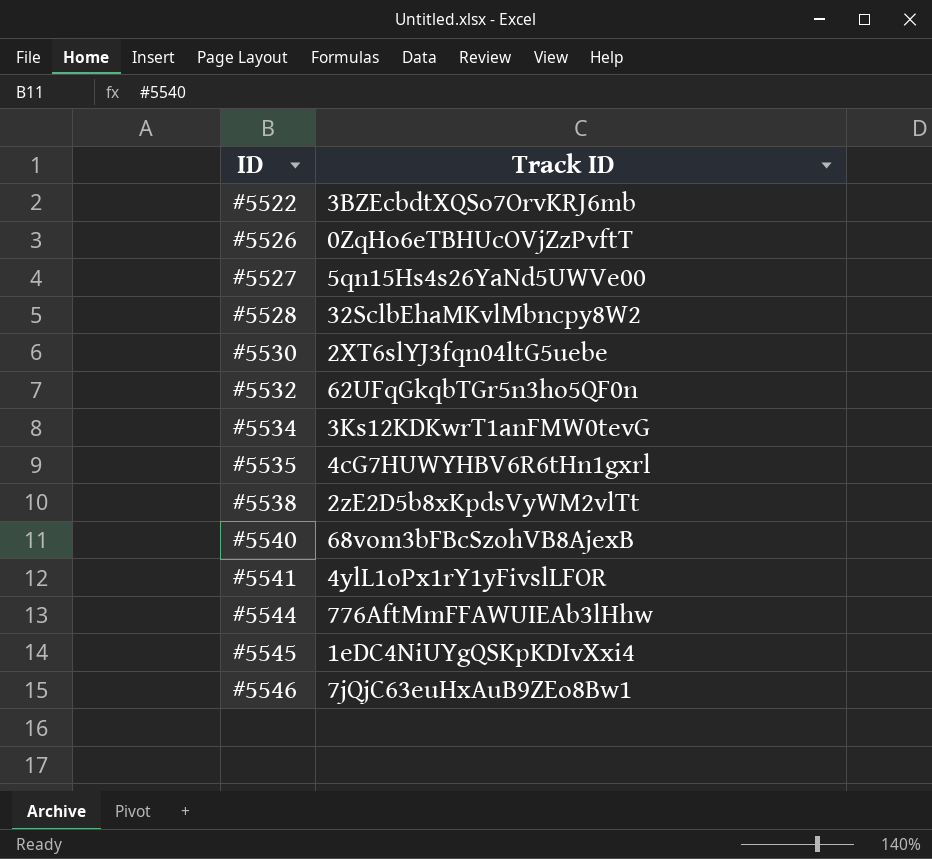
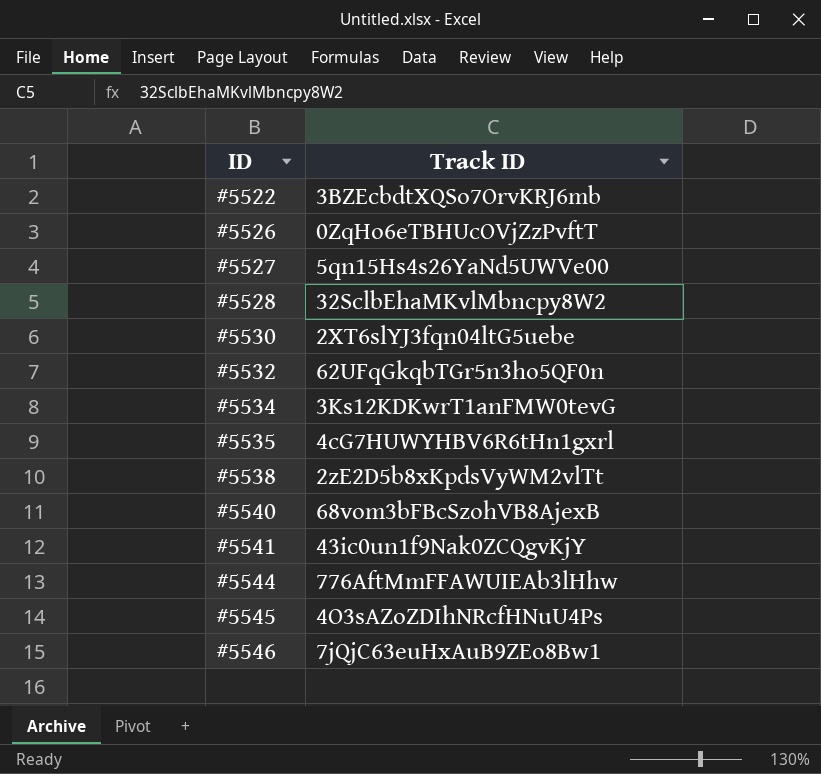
#5541 | Track ID: 4ylL1oPx1rY1yFivslLFOR -> 43ic0un1f9Nak0ZCQgvKjY
#5545 | Track ID: 1eDC4NiUYgQSKpKDIvXxi4 -> 4O3sAZoZDIhNRcfHNuU4Ps

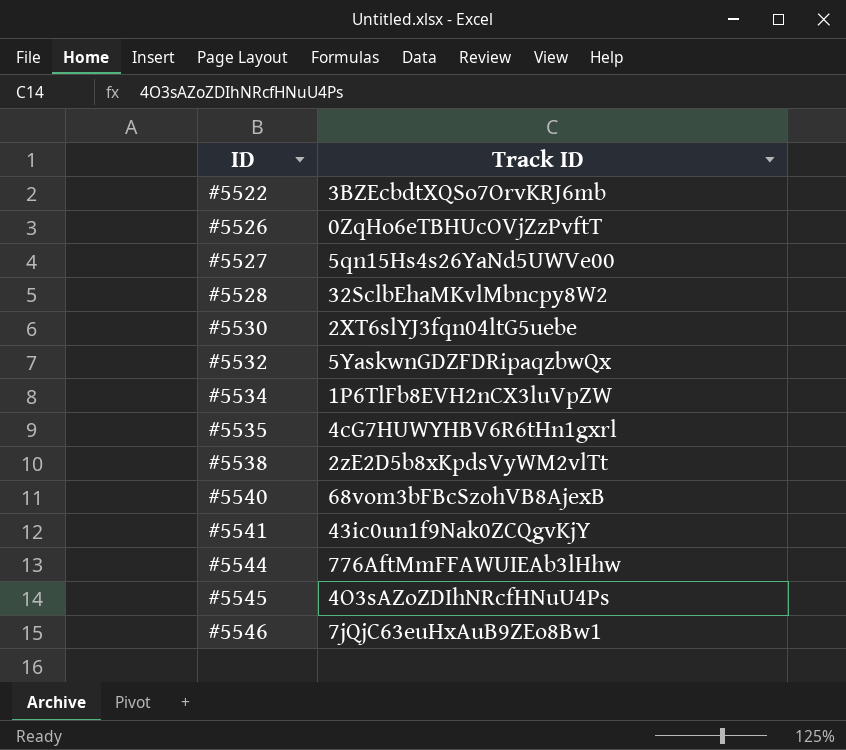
#5532 | Track ID: 62UFqGkqbTGr5n3ho5QF0n -> 5YaskwnGDZFDRipaqzbwQx
#5534 | Track ID: 3Ks12KDKwrT1anFMW0tevG -> 1P6TlFb8EVH2nCX3luVpZW

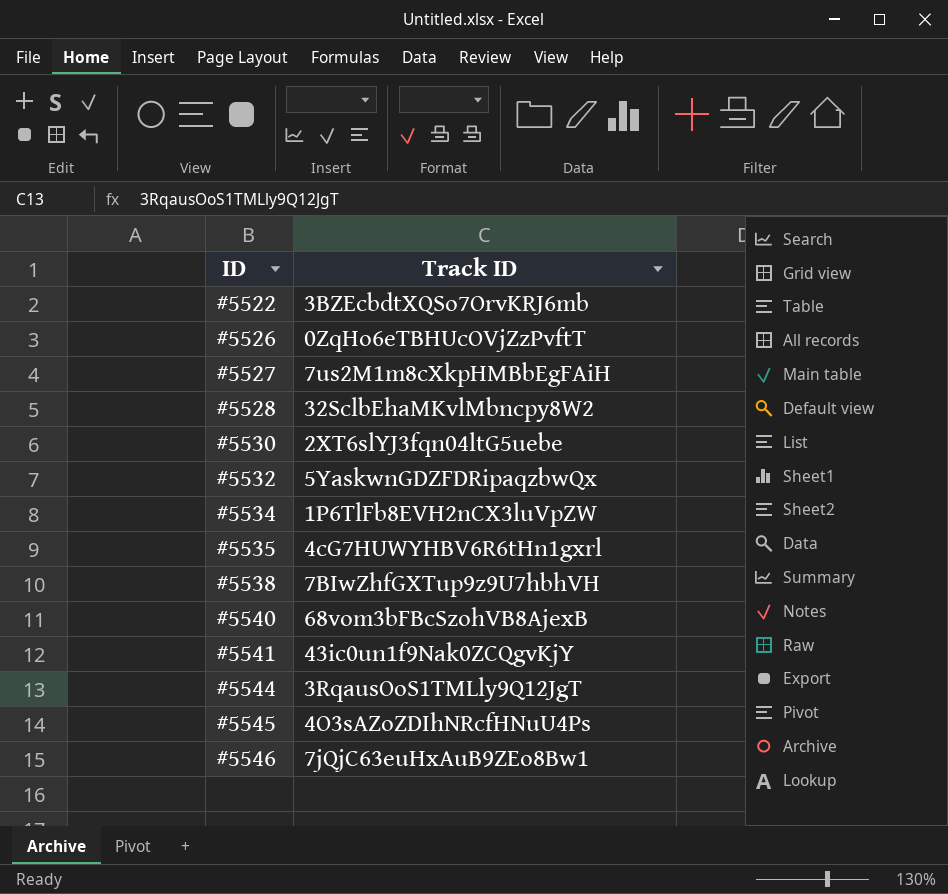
#5527 | Track ID: 5qn15Hs4s26YaNd5UWVe00 -> 7us2M1m8cXkpHMBbEgFAiH
#5538 | Track ID: 2zE2D5b8xKpdsVyWM2vlTt -> 7BIwZhfGXTup9z9U7hbhVH
#5544 | Track ID: 776AftMmFFAWUIEAb3lHhw -> 3RqausOoS1TMLly9Q12JgT

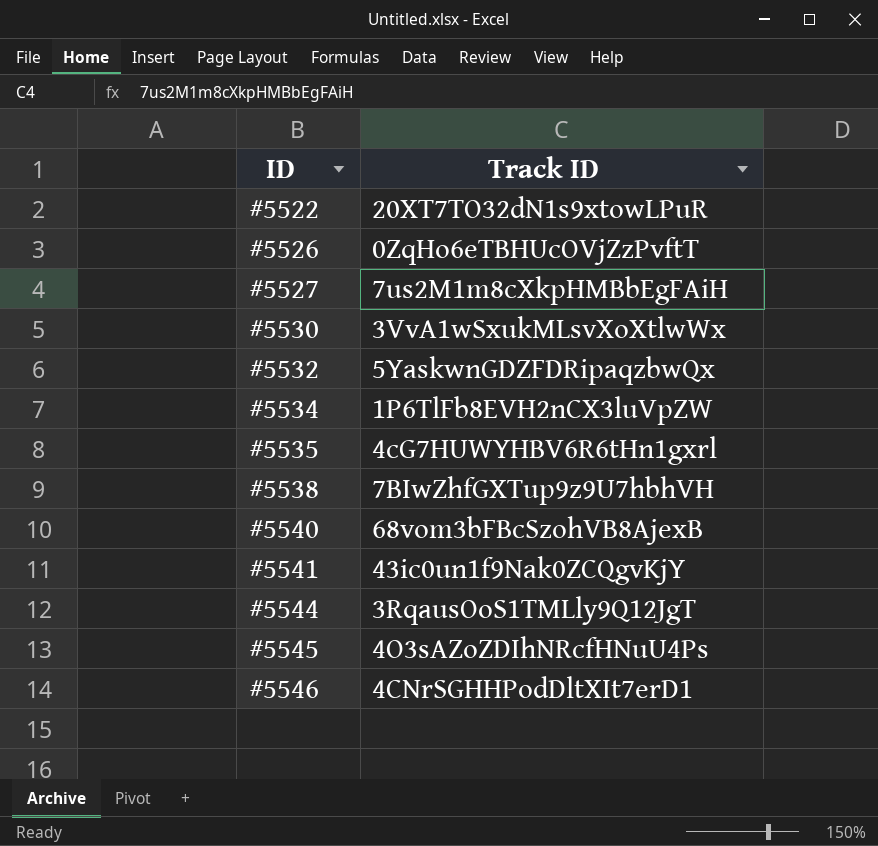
row #5528: 32SclbEhaMKvlMbncpy8W2 -> none
#5522 | Track ID: 3BZEcbdtXQSo7OrvKRJ6mb -> 20XT7TO32dN1s9xtowLPuR
#5530 | Track ID: 2XT6slYJ3fqn04ltG5uebe -> 3VvA1wSxukMLsvXoXtlwWx
#5546 | Track ID: 7jQjC63euHxAuB9ZEo8Bw1 -> 4CNrSGHHPodDltXIt7erD1

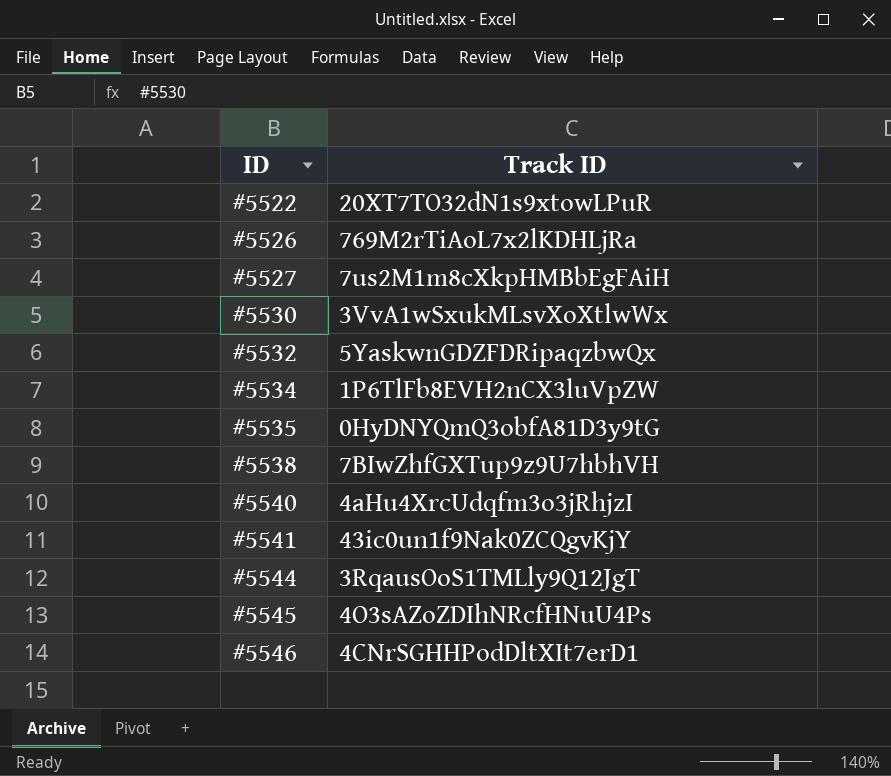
#5526 | Track ID: 0ZqHo6eTBHUcOVjZzPvftT -> 769M2rTiAoL7x2lKDHLjRa
#5535 | Track ID: 4cG7HUWYHBV6R6tHn1gxrl -> 0HyDNYQmQ3obfA81D3y9tG
#5540 | Track ID: 68vom3bFBcSzohVB8AjexB -> 4aHu4XrcUdqfm3o3jRhjzI

